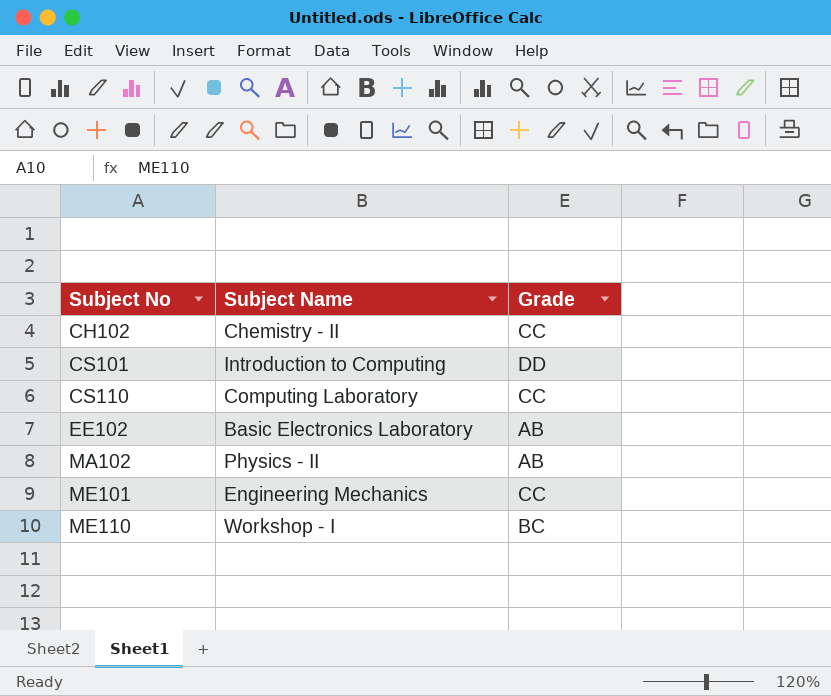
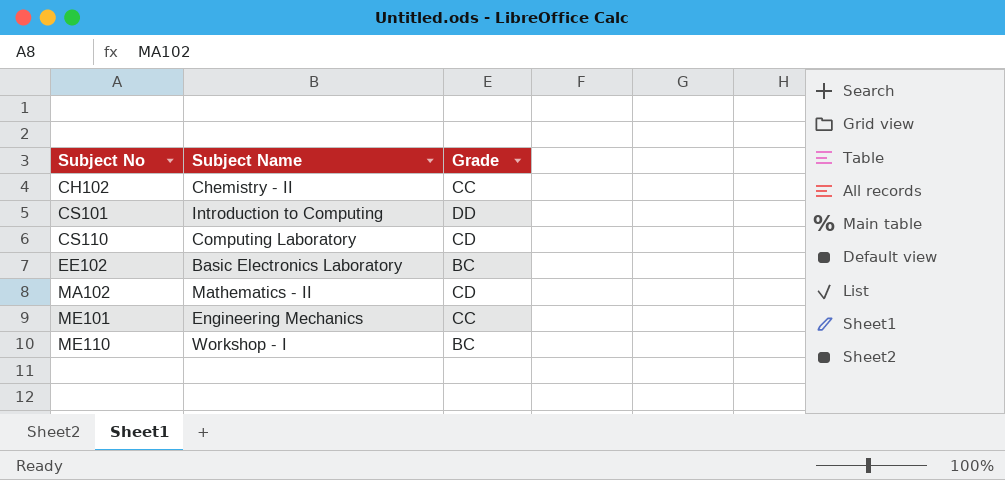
CS110 | Grade: CC -> CD
EE102 | Grade: AB -> BC
MA102 | Subject Name: Physics - II -> Mathematics - II
MA102 | Grade: AB -> CD

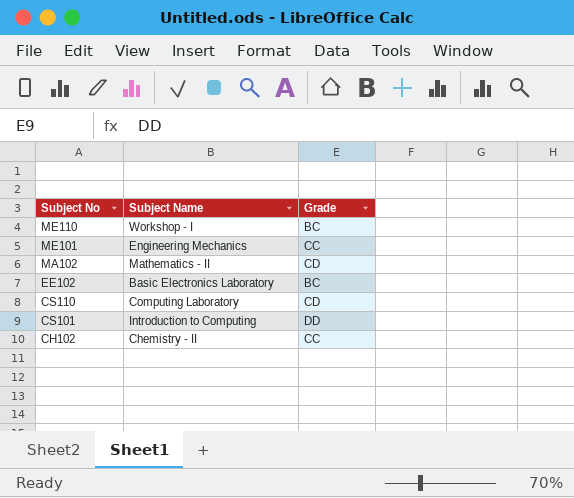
row order: Subject No ascending -> Subject No descending

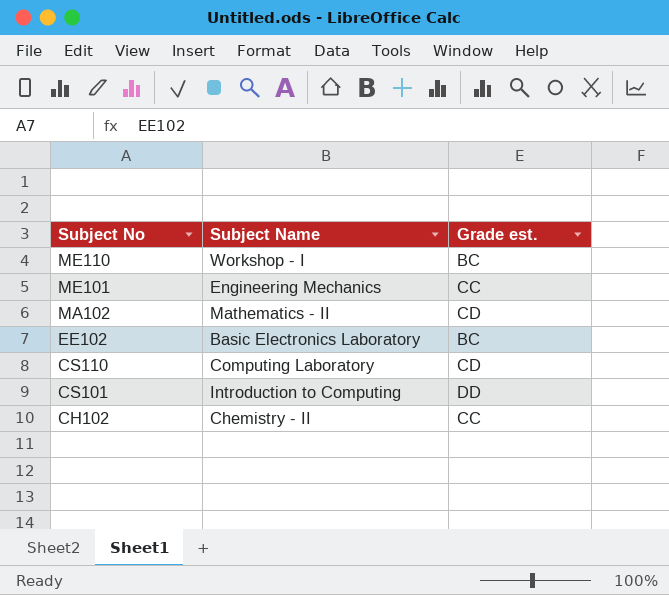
column name: Grade -> Grade est.

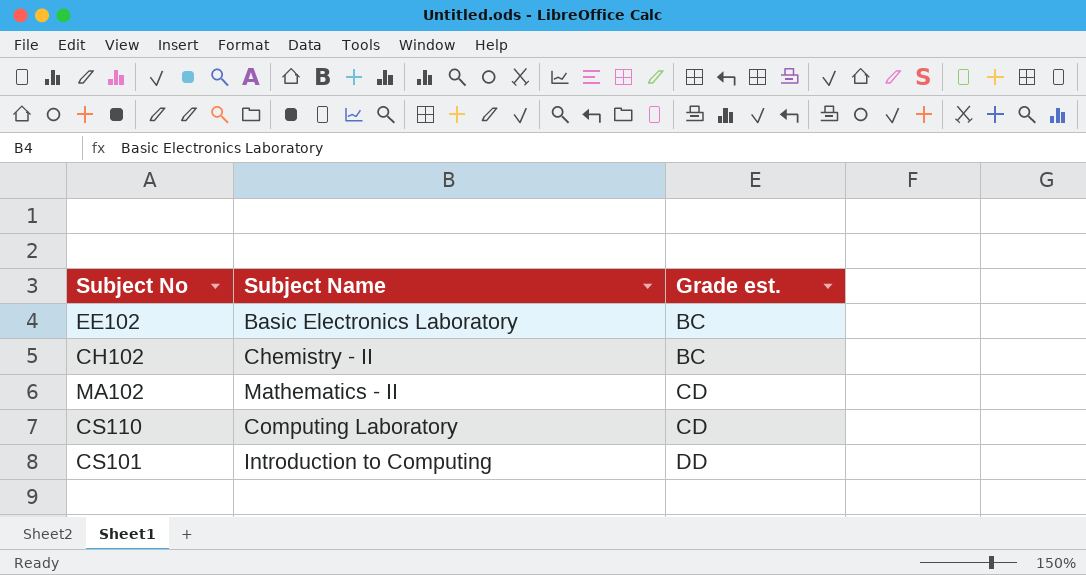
row order: Subject No descending -> Grade est. ascending
row ME110: Workshop - I | BC -> none
row ME101: Engineering Mechanics | CC -> none
CH102 | Grade est.: CC -> BC

